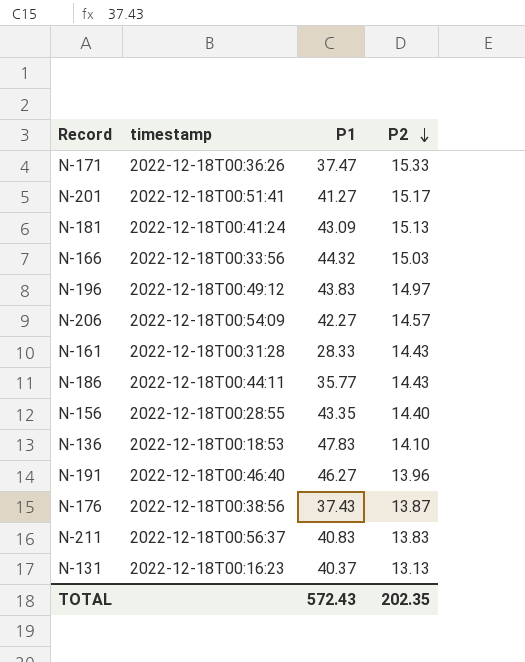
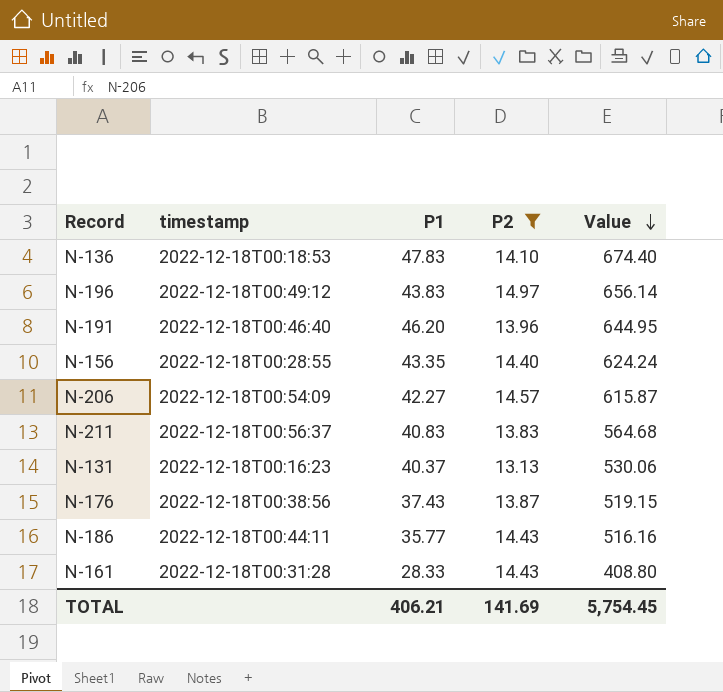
filter: none -> P2 <= 14.97
row order: P2 descending -> Value descending
column Value | formula: none -> [P1] * [P2]
N-191 | P1: 46.27 -> 46.20
TOTAL | P1: 572.43 -> 406.21
TOTAL | P2: 202.35 -> 141.69

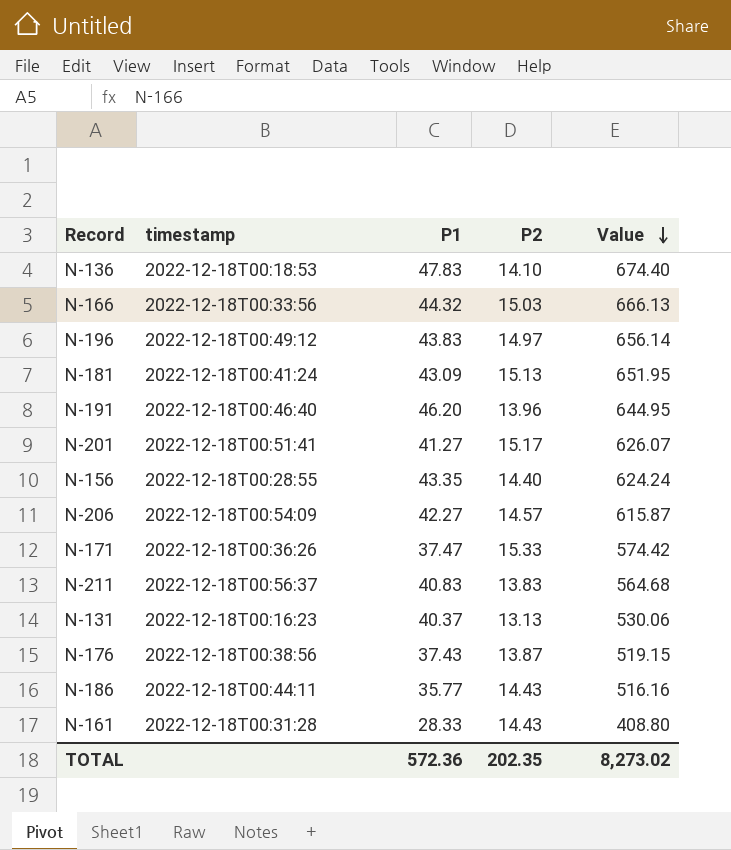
filter: P2 <= 14.97 -> none
TOTAL | P1: 406.21 -> 572.36
TOTAL | P2: 141.69 -> 202.35
TOTAL | Value: 5,754.45 -> 8,273.02

